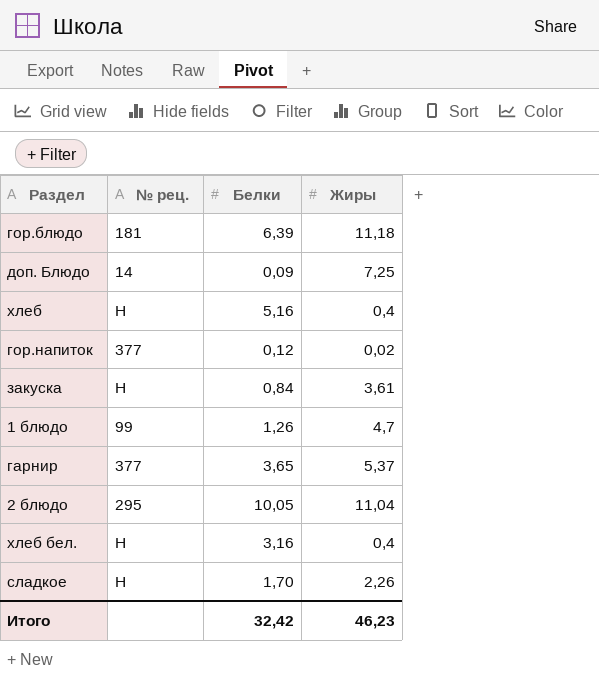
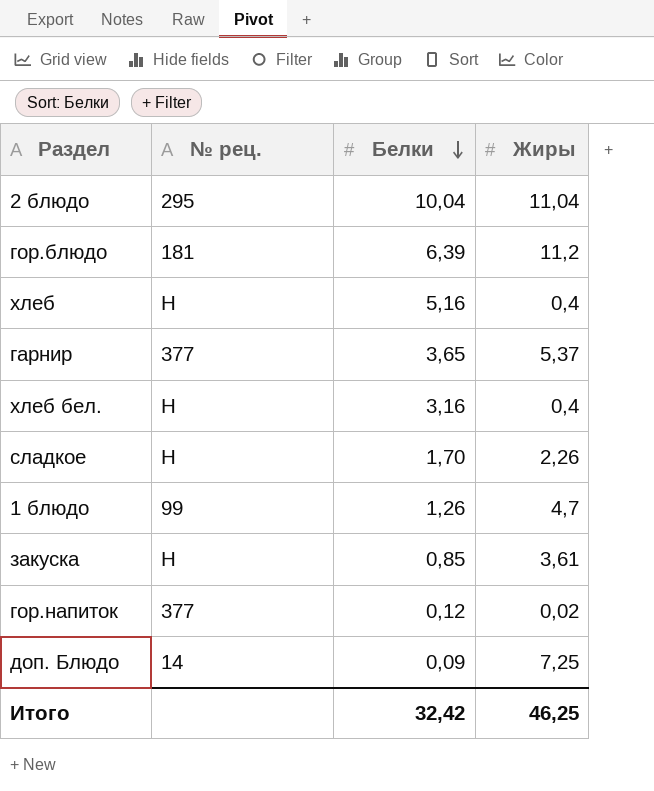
row order: none -> Белки descending
2 блюдо | Белки: 10,05 -> 10,04
гор.блюдо | Жиры: 11,18 -> 11,2
закуска | Белки: 0,84 -> 0,85
Итого | Жиры: 46,23 -> 46,25

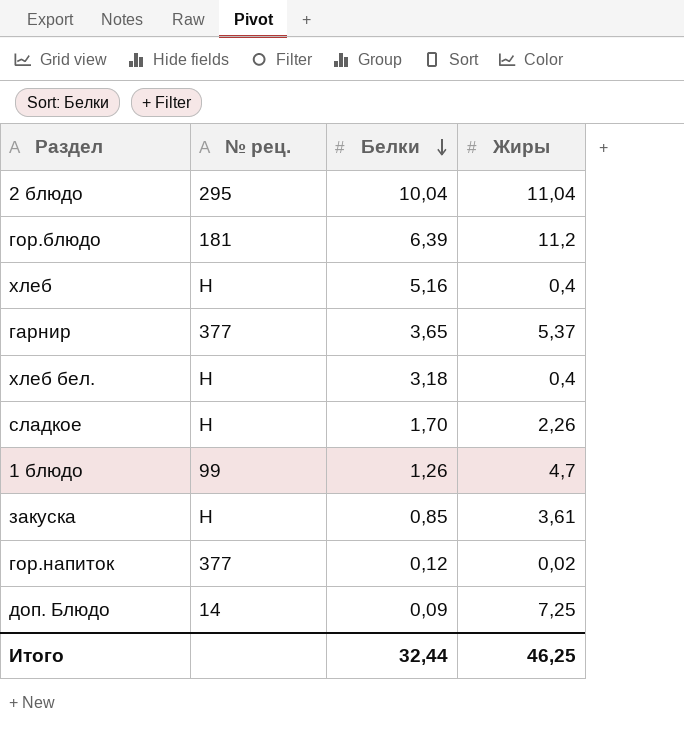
хлеб бел. | Белки: 3,16 -> 3,18
Итого | Белки: 32,42 -> 32,44

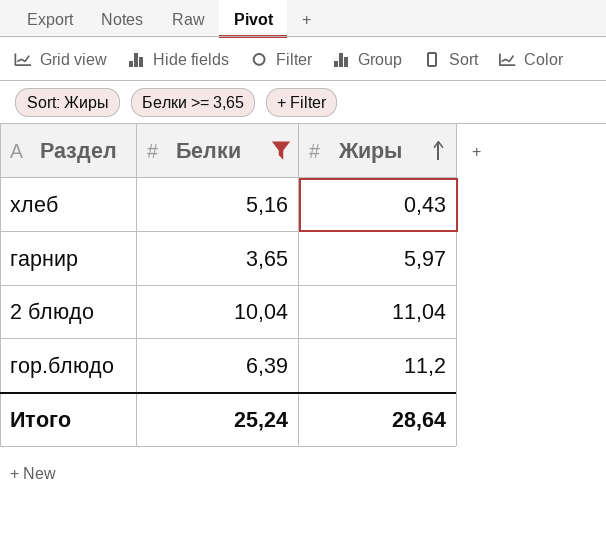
filter: none -> Белки >= 3,65
row order: Белки descending -> Жиры ascending
column № рец. | position: 2 -> none
хлеб | Жиры: 0,4 -> 0,43
гарнир | Жиры: 5,37 -> 5,97
Итого | Белки: 32,44 -> 25,24
Итого | Жиры: 46,25 -> 28,64

